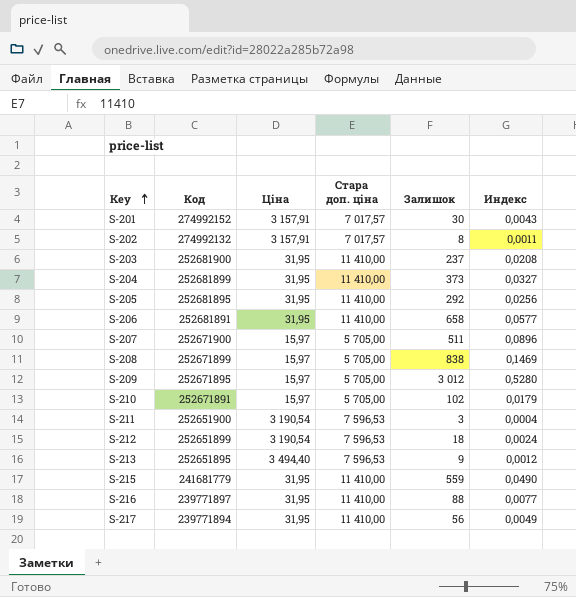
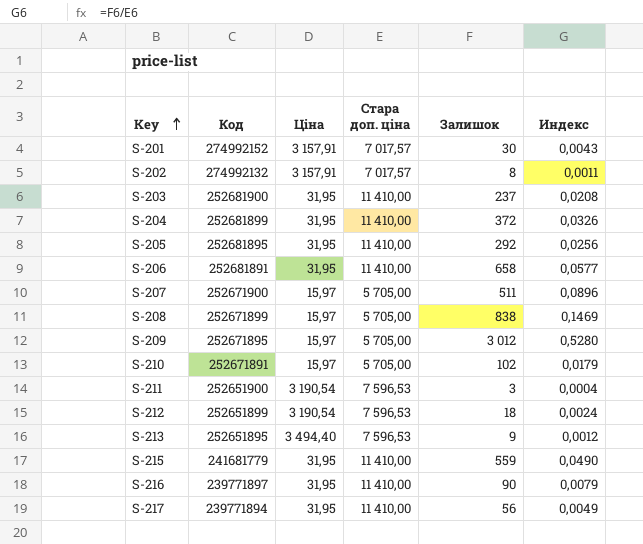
S-204 | Залишок: 373 -> 372
S-204 | Индекс: 0,0327 -> 0,0326
S-216 | Залишок: 88 -> 90
S-216 | Индекс: 0,0077 -> 0,0079

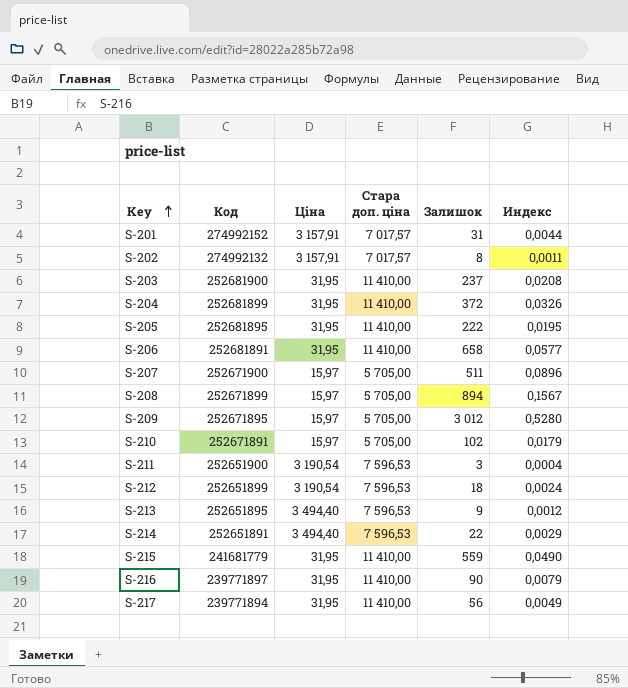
S-201 | Залишок: 30 -> 31
S-201 | Индекс: 0,0043 -> 0,0044
S-205 | Залишок: 292 -> 222
S-205 | Индекс: 0,0256 -> 0,0195
S-208 | Залишок: 838 -> 894
S-208 | Индекс: 0,1469 -> 0,1567
row S-214: none -> 252651891 | 3 494,40 | 7 596,53 | 22 | 0,0029

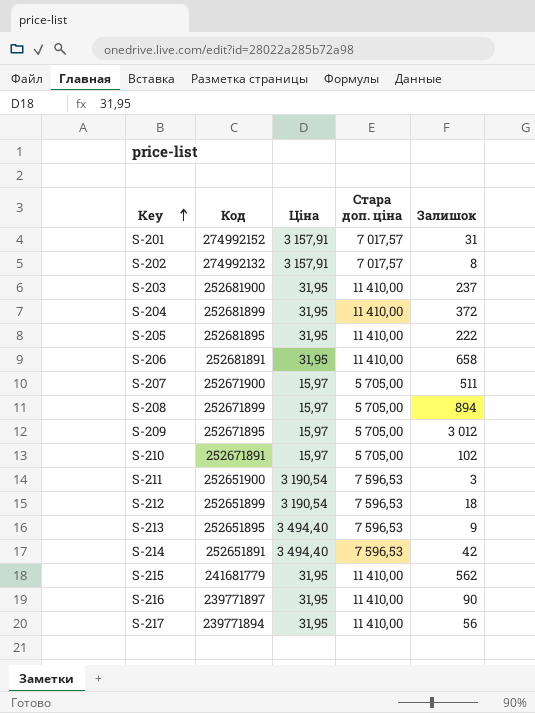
column Индекс | formula: [Залишок] / [Стара доп. ціна] -> none
S-214 | Залишок: 22 -> 42
S-215 | Залишок: 559 -> 562

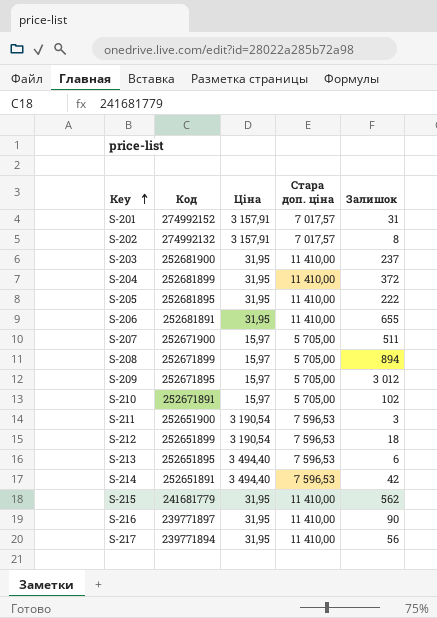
S-206 | Залишок: 658 -> 655
S-213 | Залишок: 9 -> 6

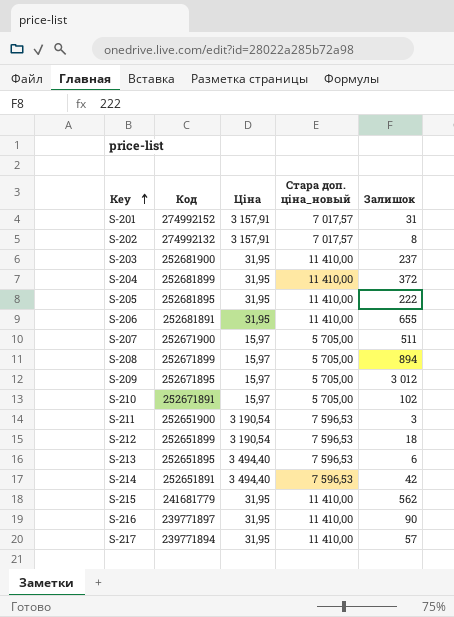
column name: Стара доп. ціна -> Стара доп. ціна_новый
S-217 | Залишок: 56 -> 57

